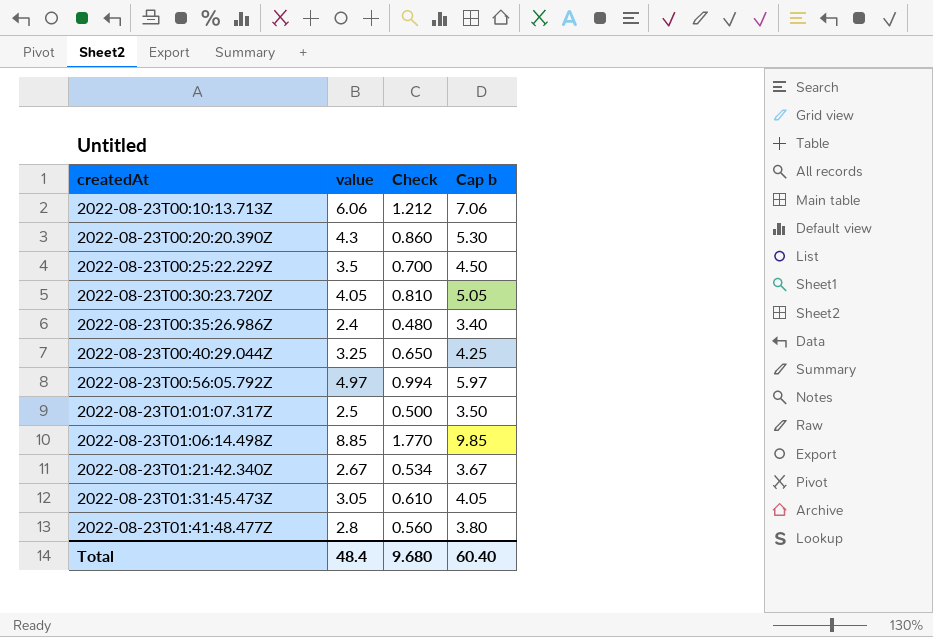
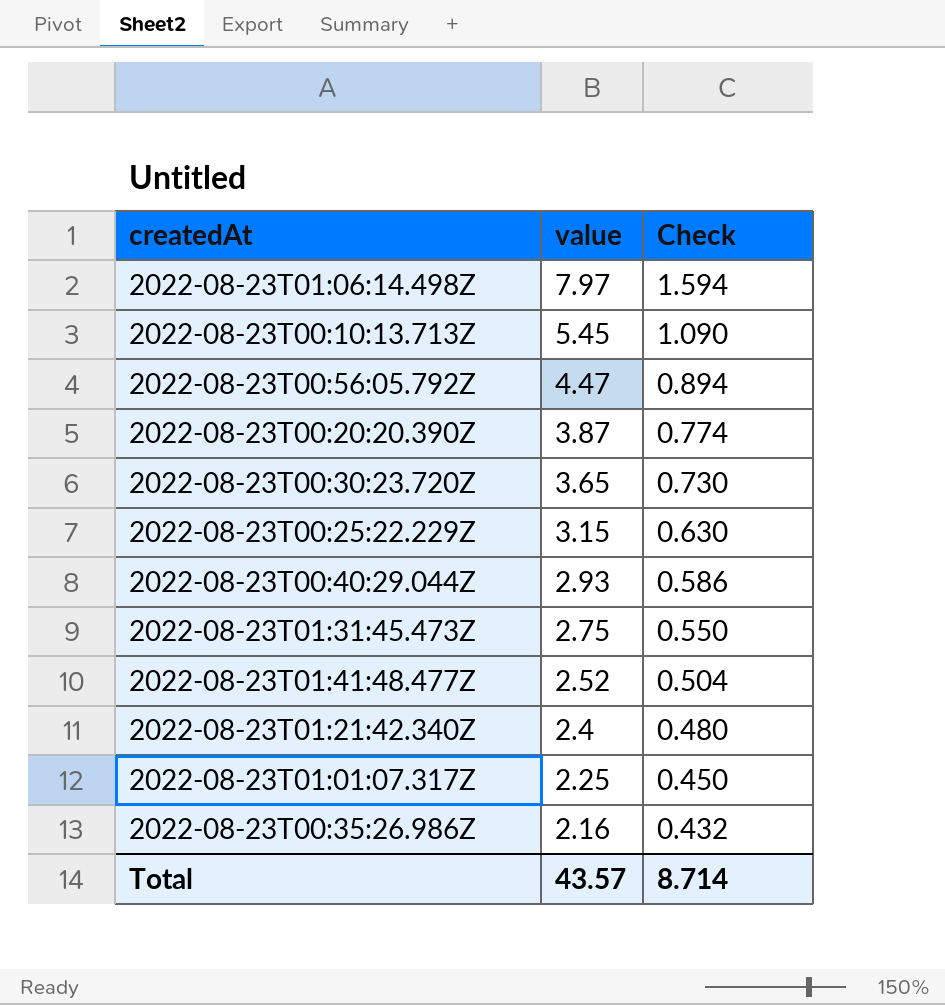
row order: createdAt ascending -> value descending
column Cap b | formula: [value] + 1 -> none
2022-08-23T01:06:14.498Z | value: 8.85 -> 7.97
2022-08-23T01:06:14.498Z | Check: 1.770 -> 1.594
2022-08-23T00:10:13.713Z | value: 6.06 -> 5.45
2022-08-23T00:10:13.713Z | Check: 1.212 -> 1.090
2022-08-23T00:56:05.792Z | value: 4.97 -> 4.47
2022-08-23T00:56:05.792Z | Check: 0.994 -> 0.894
2022-08-23T00:20:20.390Z | value: 4.3 -> 3.87
2022-08-23T00:20:20.390Z | Check: 0.860 -> 0.774
2022-08-23T00:30:23.720Z | value: 4.05 -> 3.65
2022-08-23T00:30:23.720Z | Check: 0.810 -> 0.730
2022-08-23T00:25:22.229Z | value: 3.5 -> 3.15
2022-08-23T00:25:22.229Z | Check: 0.700 -> 0.630
2022-08-23T00:40:29.044Z | value: 3.25 -> 2.93
2022-08-23T00:40:29.044Z | Check: 0.650 -> 0.586
2022-08-23T01:31:45.473Z | value: 3.05 -> 2.75
2022-08-23T01:31:45.473Z | Check: 0.610 -> 0.550
2022-08-23T01:41:48.477Z | value: 2.8 -> 2.52
2022-08-23T01:41:48.477Z | Check: 0.560 -> 0.504
2022-08-23T01:21:42.340Z | value: 2.67 -> 2.4
2022-08-23T01:21:42.340Z | Check: 0.534 -> 0.480
2022-08-23T01:01:07.317Z | value: 2.5 -> 2.25
2022-08-23T01:01:07.317Z | Check: 0.500 -> 0.450
2022-08-23T00:35:26.986Z | value: 2.4 -> 2.16
2022-08-23T00:35:26.986Z | Check: 0.480 -> 0.432
Total | value: 48.4 -> 43.57
Total | Check: 9.680 -> 8.714

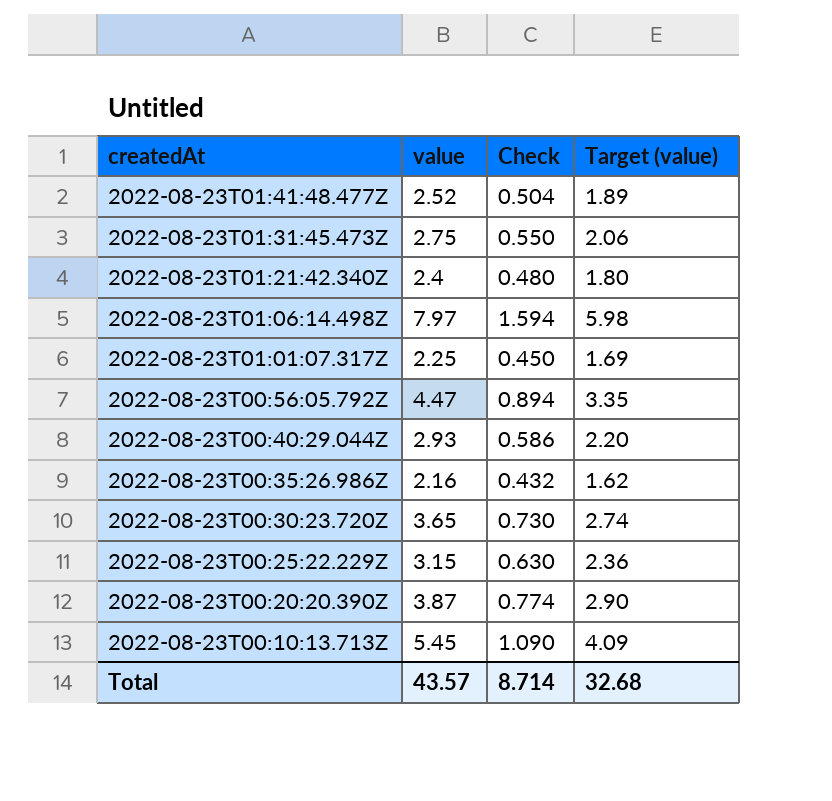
row order: value descending -> createdAt descending
column Target (value) | formula: none -> [value] * 0.75

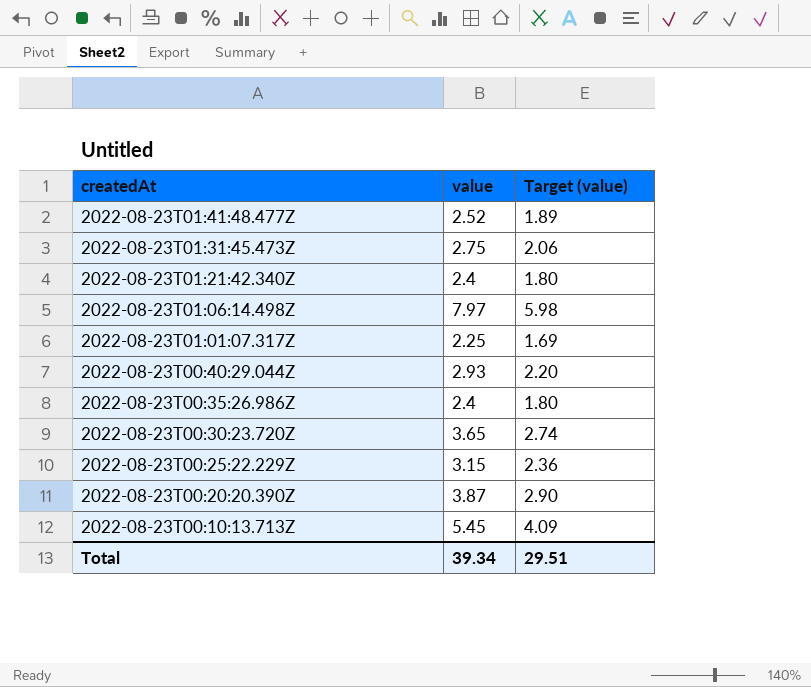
column Check | formula: [value] * 0.2 -> none
row 2022-08-23T00:56:05.792Z: 4.47 | 0.894 | 3.35 -> none
2022-08-23T00:35:26.986Z | value: 2.16 -> 2.4
2022-08-23T00:35:26.986Z | Target (value): 1.62 -> 1.80
Total | value: 43.57 -> 39.34
Total | Target (value): 32.68 -> 29.51

